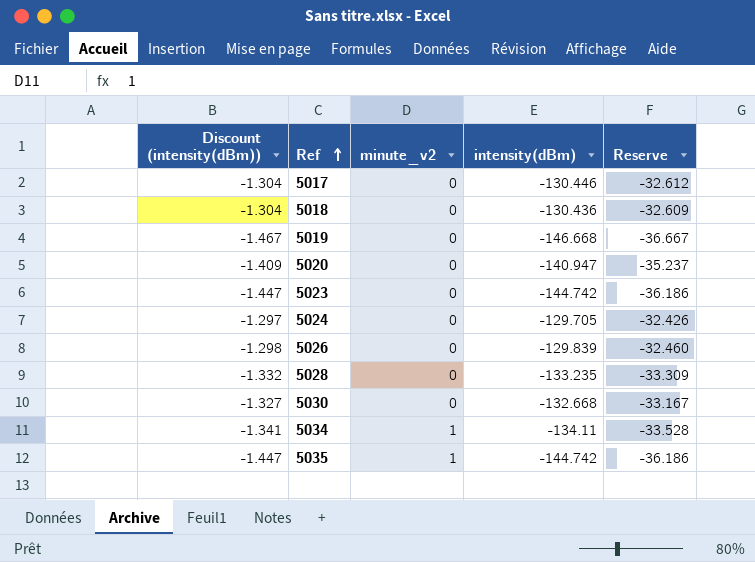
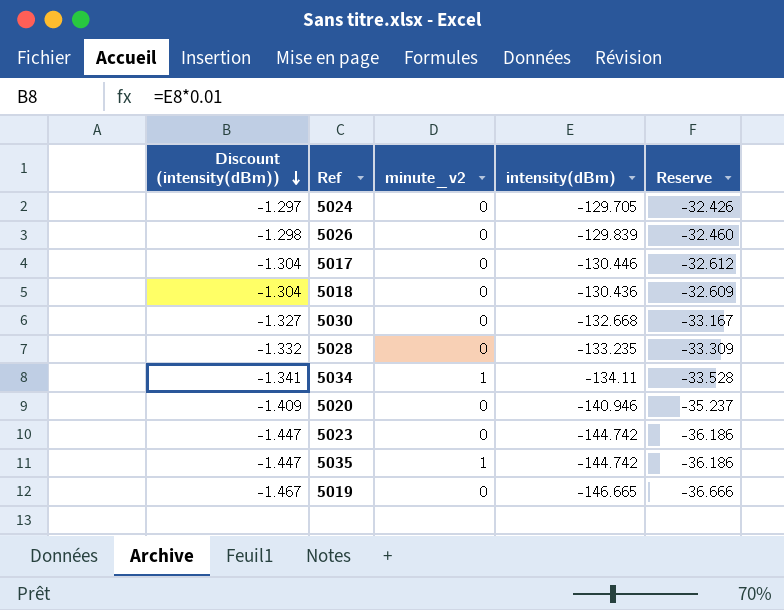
row order: Ref ascending -> Discount (intensity(dBm)) descending
5020 | intensity(dBm): -140.947 -> -140.946
5019 | intensity(dBm): -146.668 -> -146.665
5019 | Reserve: -36.667 -> -36.666

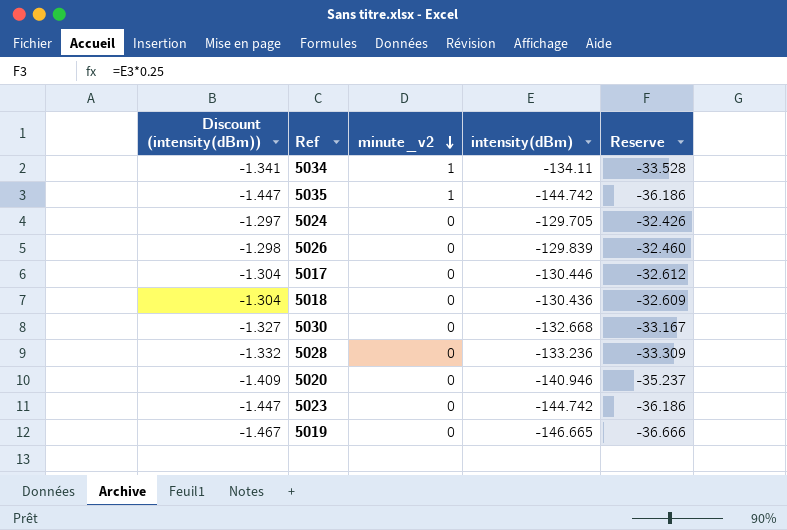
row order: Discount (intensity(dBm)) descending -> minute_v2 descending
5028 | intensity(dBm): -133.235 -> -133.236

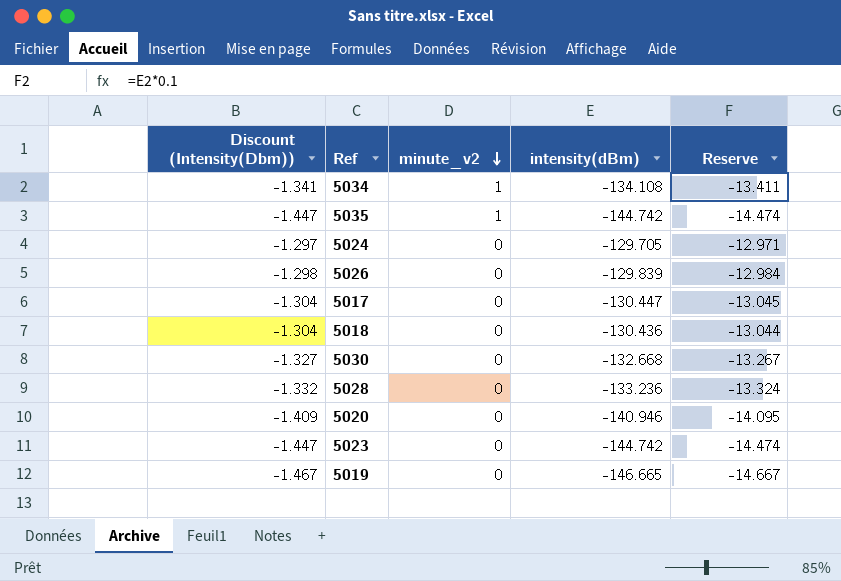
column name: Discount (intensity(dBm)) -> Discount (Intensity(Dbm))
column Reserve | formula: [intensity(dBm)] * 0.25 -> [intensity(dBm)] * 0.1
5034 | intensity(dBm): -134.11 -> -134.108
5017 | intensity(dBm): -130.446 -> -130.447

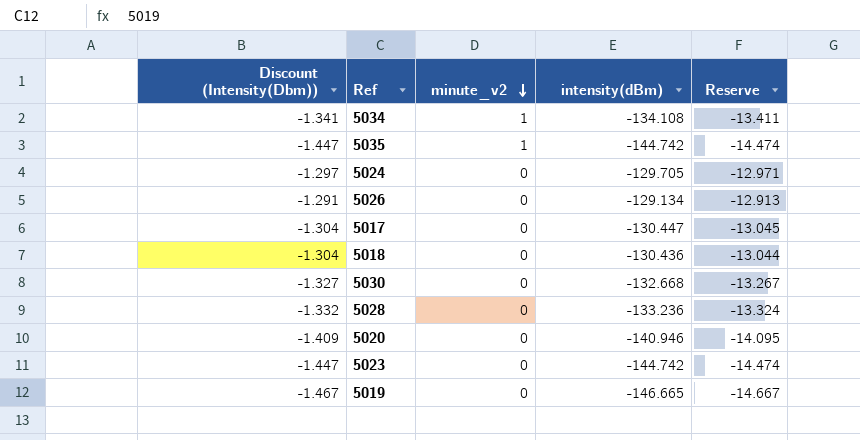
5026 | Discount (Intensity(Dbm)): -1.298 -> -1.291
5026 | intensity(dBm): -129.839 -> -129.134
5026 | Reserve: -12.984 -> -12.913

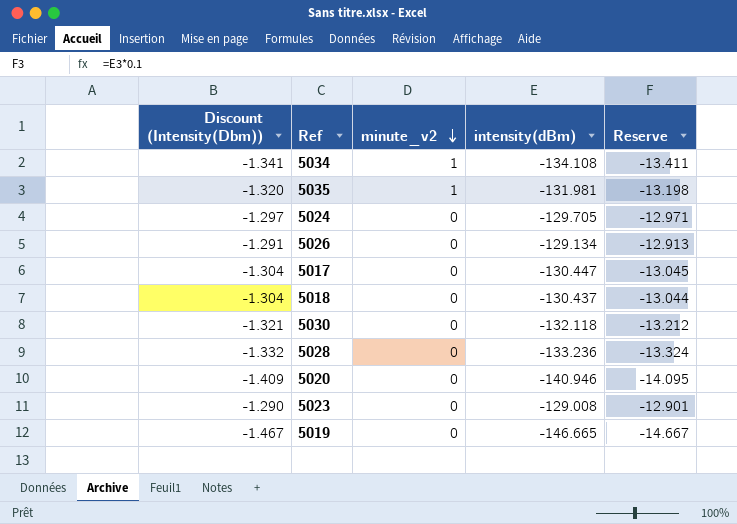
5035 | Discount (Intensity(Dbm)): -1.447 -> -1.320
5035 | intensity(dBm): -144.742 -> -131.981
5035 | Reserve: -14.474 -> -13.198
5018 | intensity(dBm): -130.436 -> -130.437
5030 | Discount (Intensity(Dbm)): -1.327 -> -1.321
5030 | intensity(dBm): -132.668 -> -132.118
5030 | Reserve: -13.267 -> -13.212
5023 | Discount (Intensity(Dbm)): -1.447 -> -1.290
5023 | intensity(dBm): -144.742 -> -129.008
5023 | Reserve: -14.474 -> -12.901

